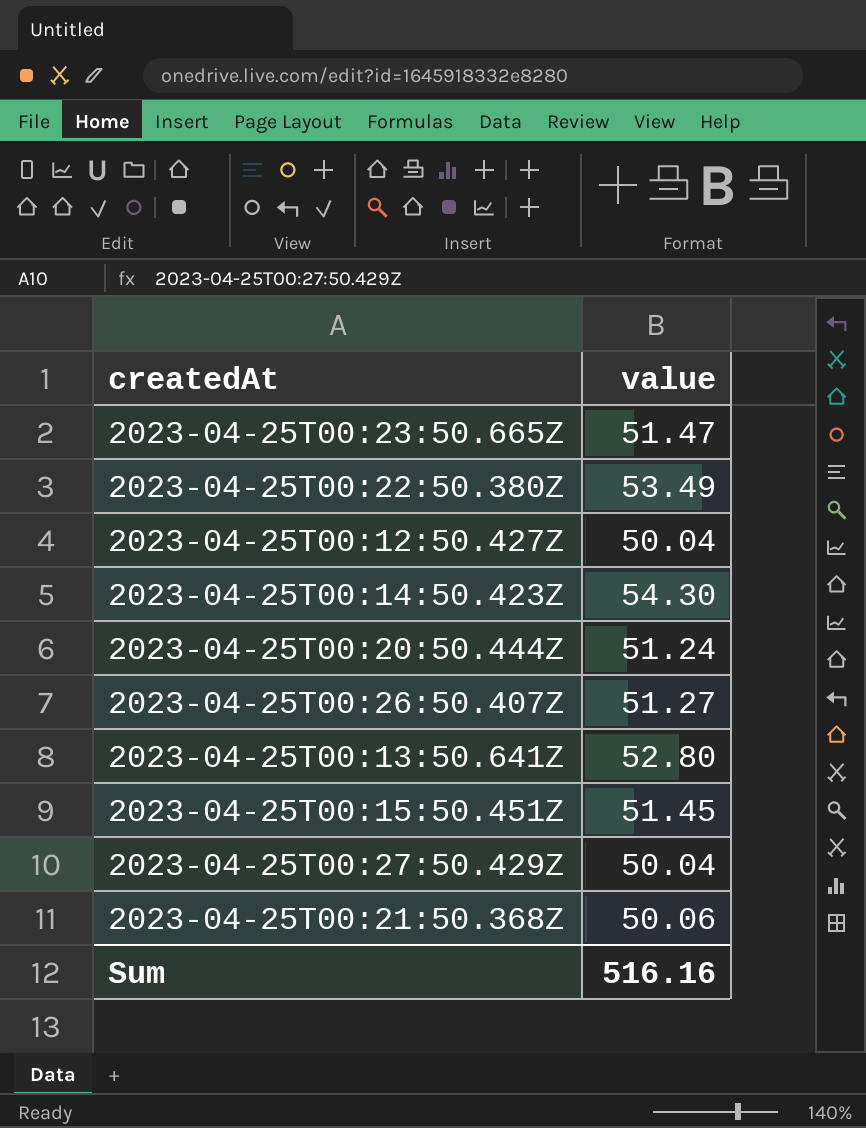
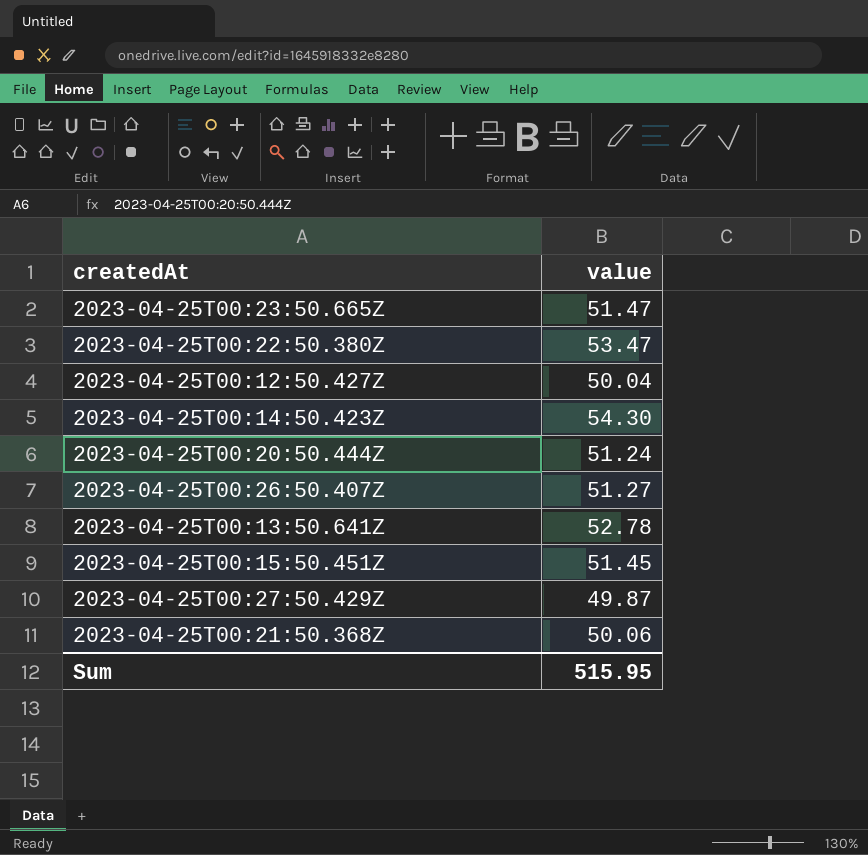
2023-04-25T00:22:50.380Z | value: 53.49 -> 53.47
2023-04-25T00:13:50.641Z | value: 52.80 -> 52.78
2023-04-25T00:27:50.429Z | value: 50.04 -> 49.87
Sum | value: 516.16 -> 515.95

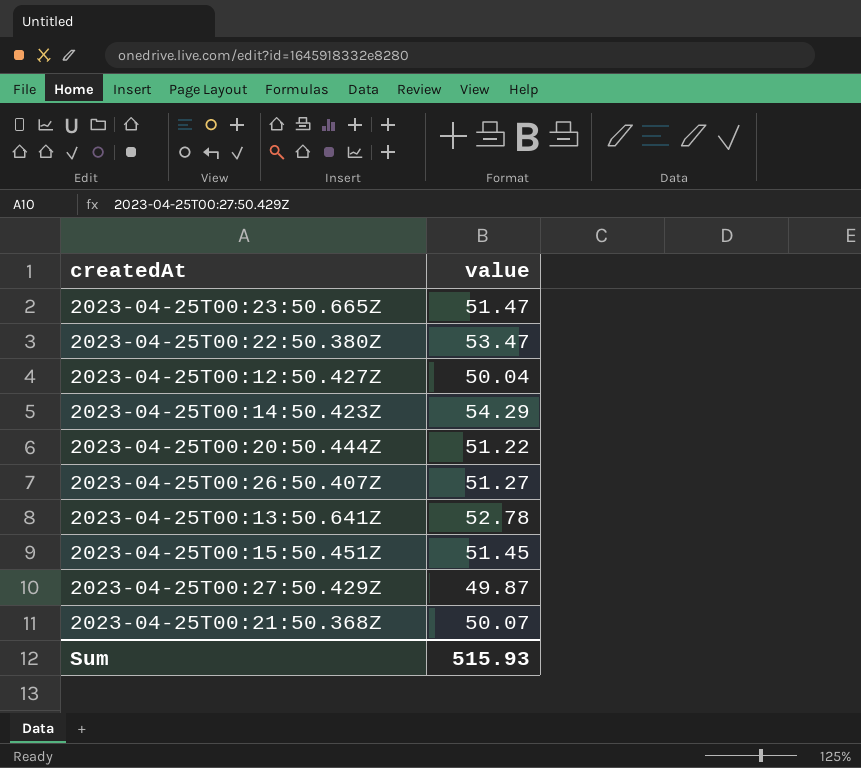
2023-04-25T00:14:50.423Z | value: 54.30 -> 54.29
2023-04-25T00:20:50.444Z | value: 51.24 -> 51.22
2023-04-25T00:21:50.368Z | value: 50.06 -> 50.07
Sum | value: 515.95 -> 515.93

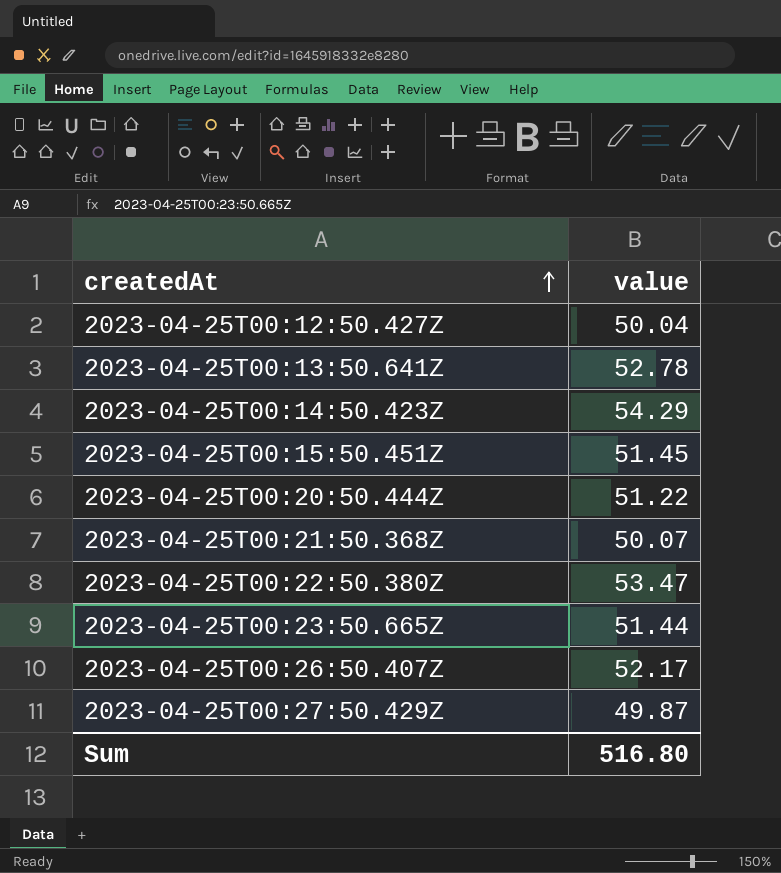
row order: none -> createdAt ascending
2023-04-25T00:23:50.665Z | value: 51.47 -> 51.44
2023-04-25T00:26:50.407Z | value: 51.27 -> 52.17
Sum | value: 515.93 -> 516.80

